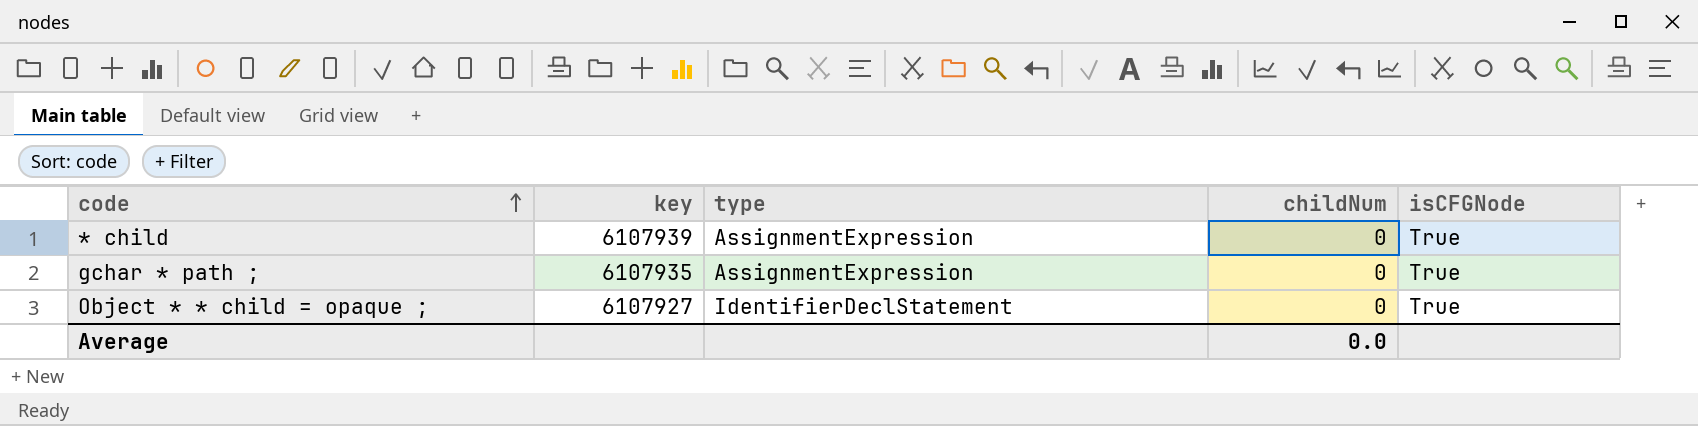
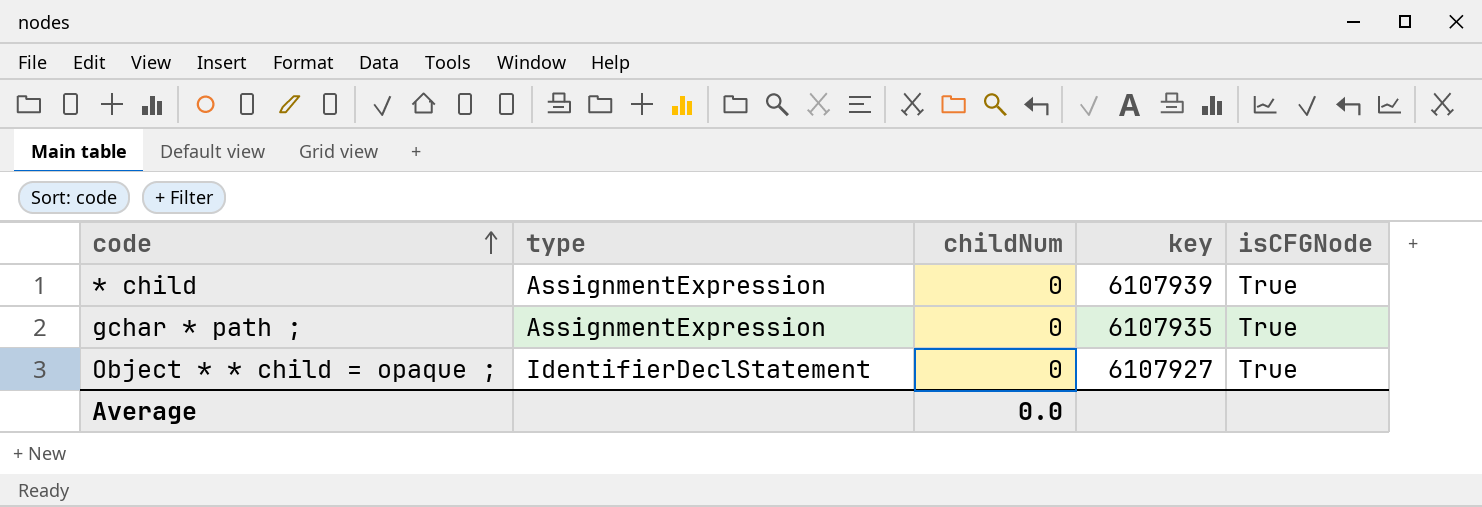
column key | position: 2 -> 4

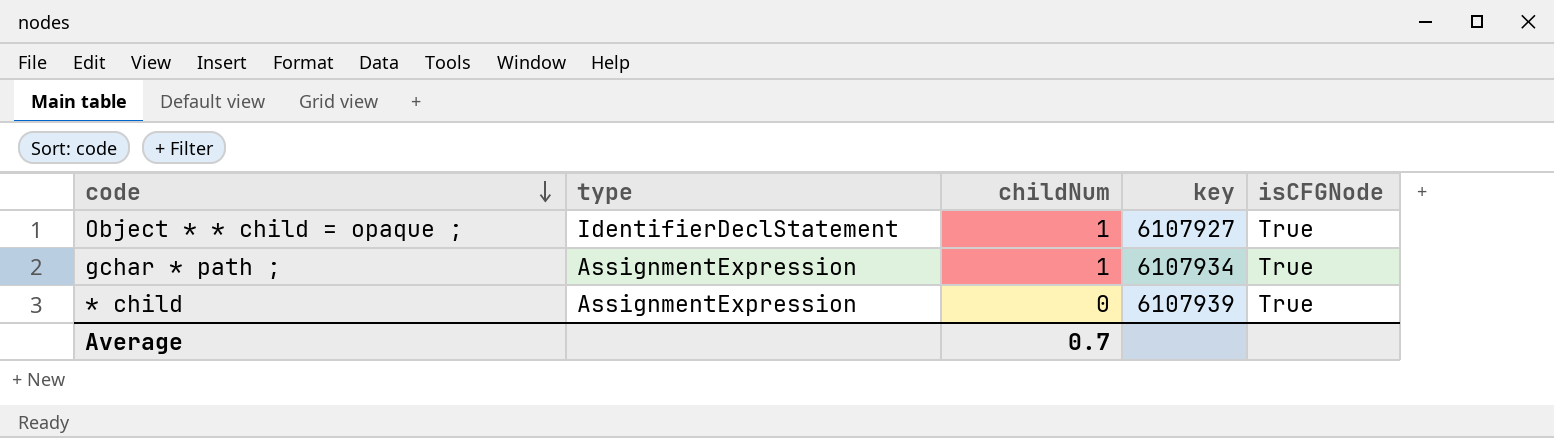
row order: code ascending -> code descending
Object * * child = opaque ; | childNum: 0 -> 1
gchar * path ; | childNum: 0 -> 1
gchar * path ; | key: 6107935 -> 6107934
Average | childNum: 0.0 -> 0.7

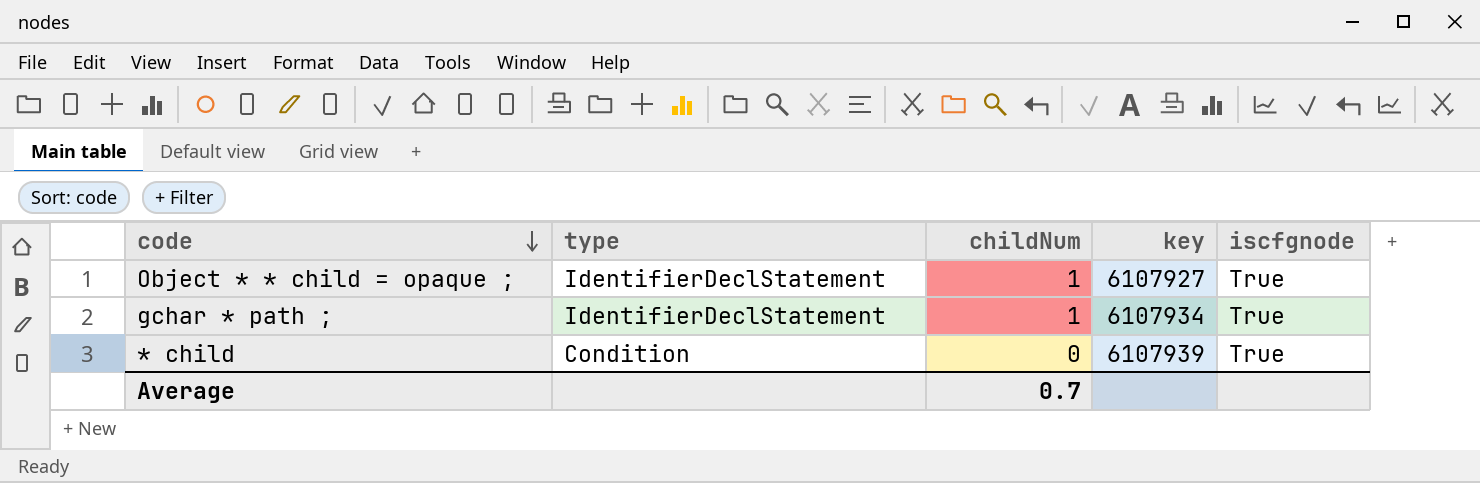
column name: isCFGNode -> iscfgnode
gchar * path ; | type: AssignmentExpression -> IdentifierDeclStatement
* child | type: AssignmentExpression -> Condition

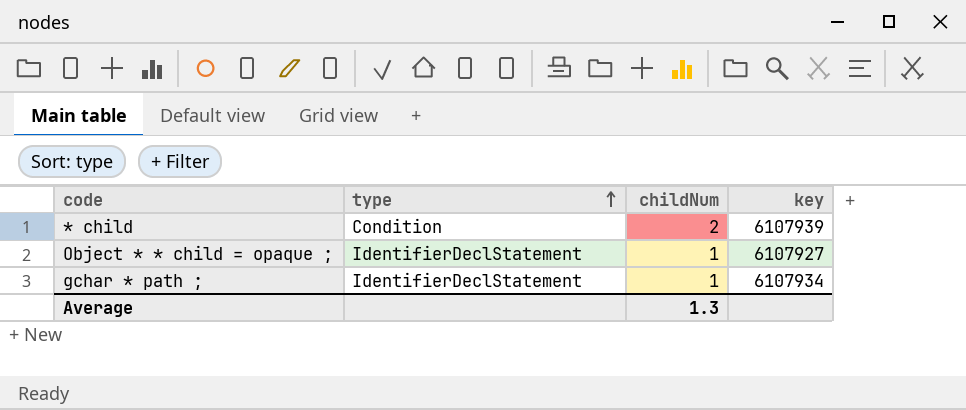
row order: code descending -> type ascending
column iscfgnode | position: 5 -> none
* child | childNum: 0 -> 2
Average | childNum: 0.7 -> 1.3

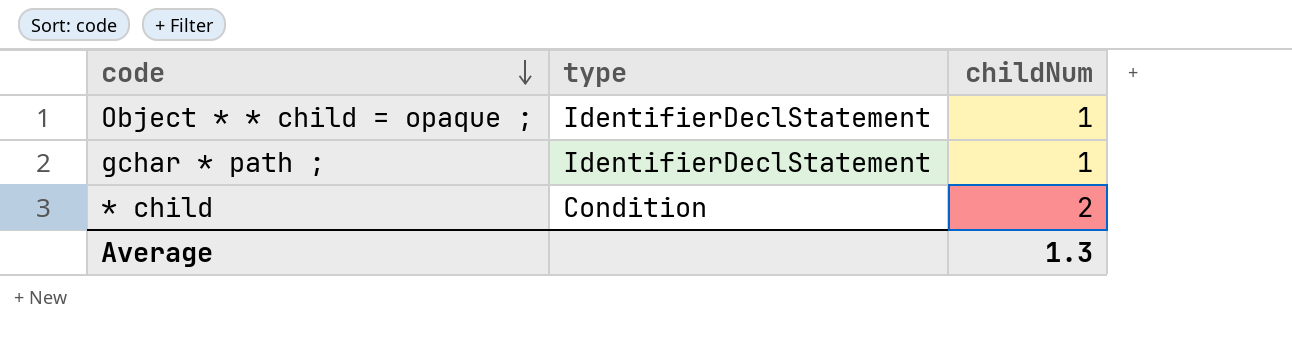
row order: type ascending -> code descending
column key | position: 4 -> none

